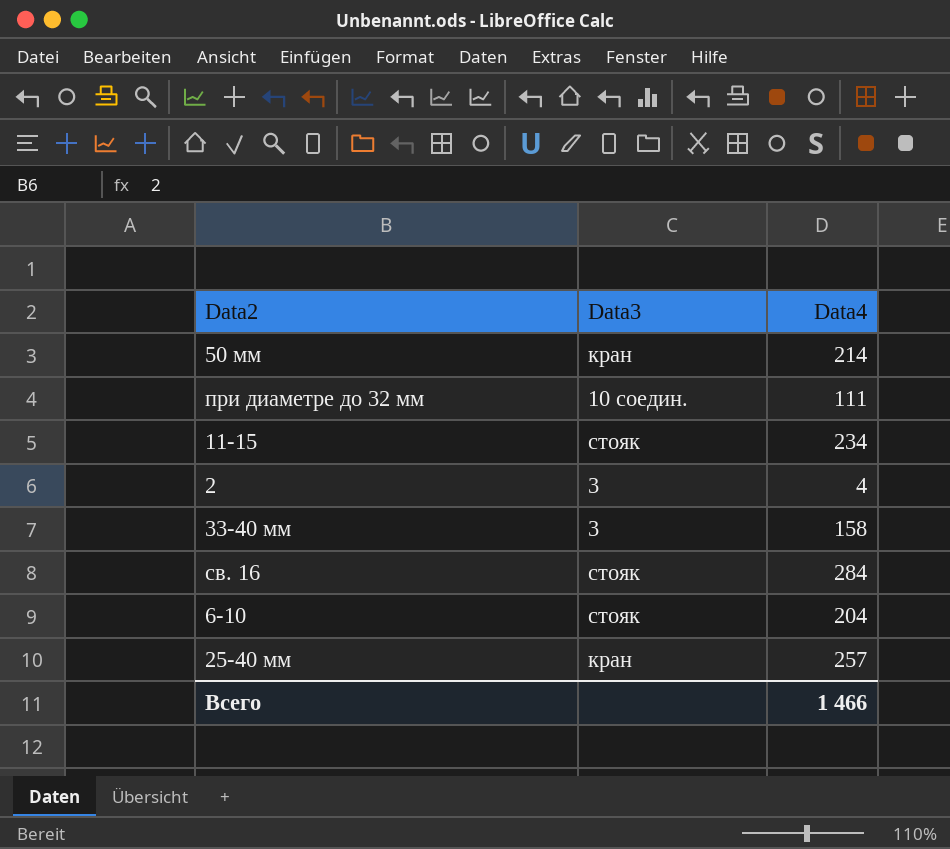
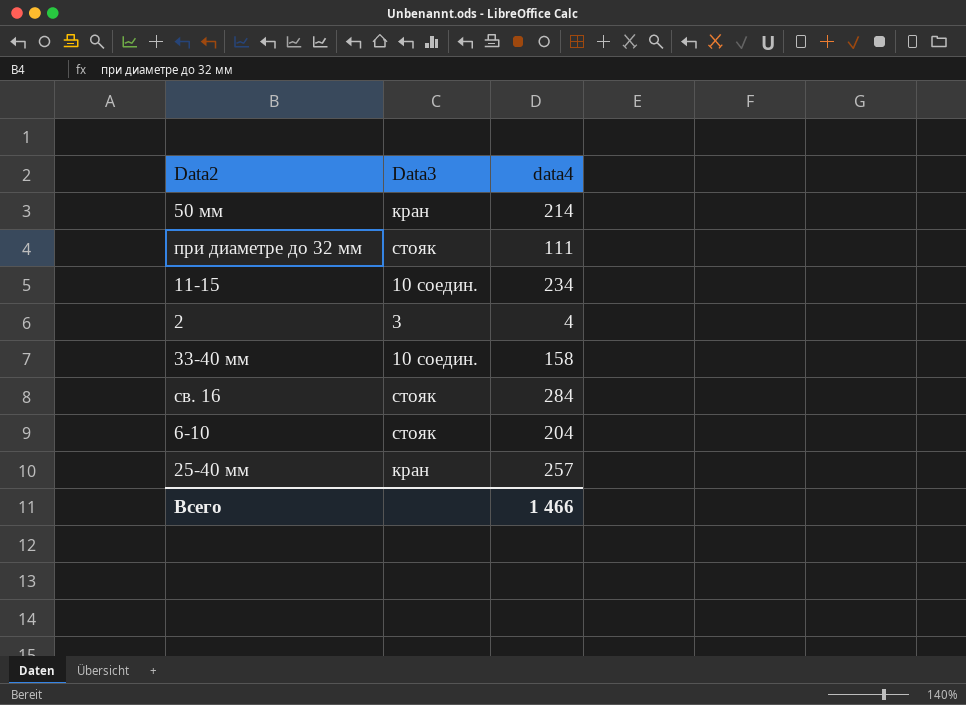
column name: Data4 -> data4
при диаметре до 32 мм | Data3: 10 соедин. -> стояк
11-15 | Data3: стояк -> 10 соедин.
33-40 мм | Data3: 3 -> 10 соедин.

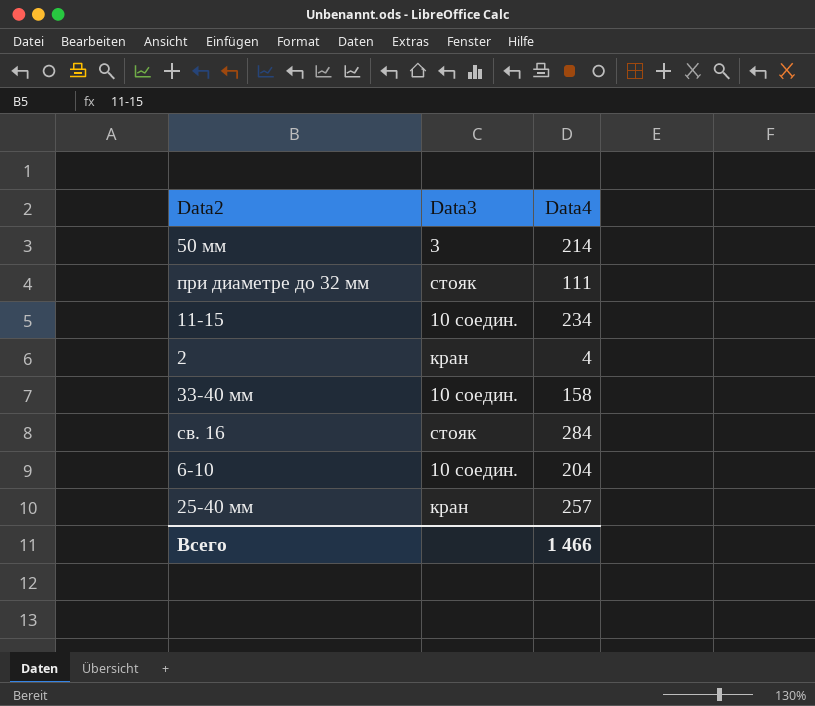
column name: data4 -> Data4
50 мм | Data3: кран -> 3
2 | Data3: 3 -> кран
6-10 | Data3: стояк -> 10 соедин.

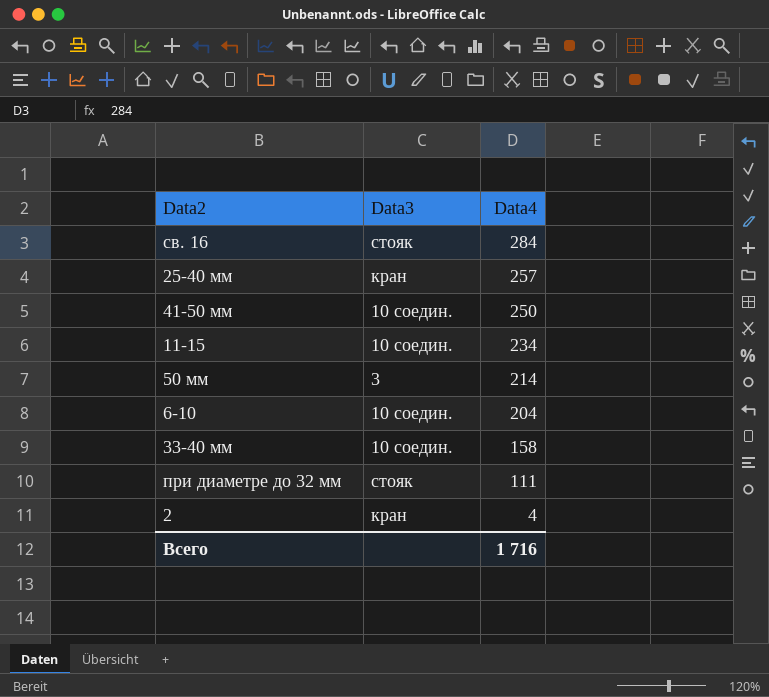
row order: none -> Data4 descending
row 41-50 мм: none -> 10 соедин. | 250
Всего | Data4: 1 466 -> 1 716

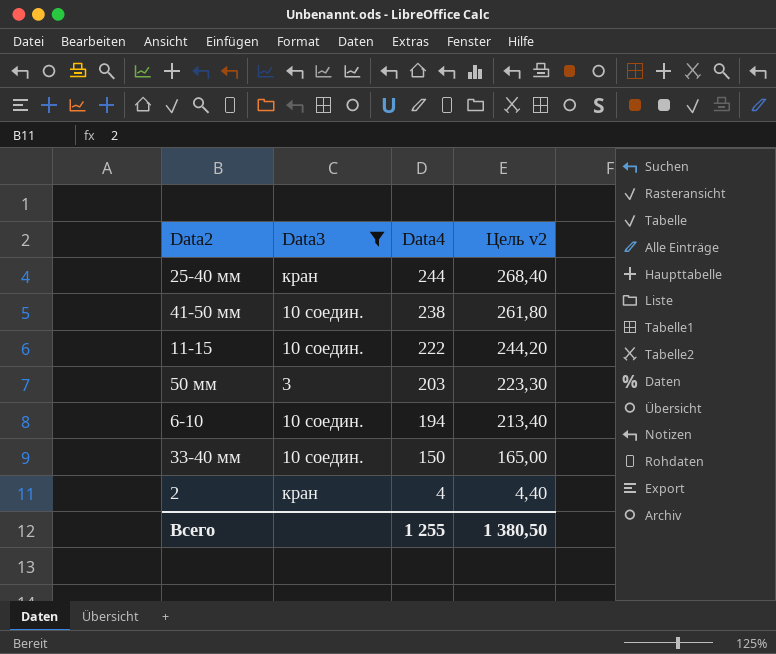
filter: none -> Data3 != стояк
column Цель v2 | formula: none -> [Data4] * 1,1
25-40 мм | Data4: 257 -> 244
41-50 мм | Data4: 250 -> 238
11-15 | Data4: 234 -> 222
50 мм | Data4: 214 -> 203
6-10 | Data4: 204 -> 194
33-40 мм | Data4: 158 -> 150
Всего | Data4: 1 716 -> 1 255

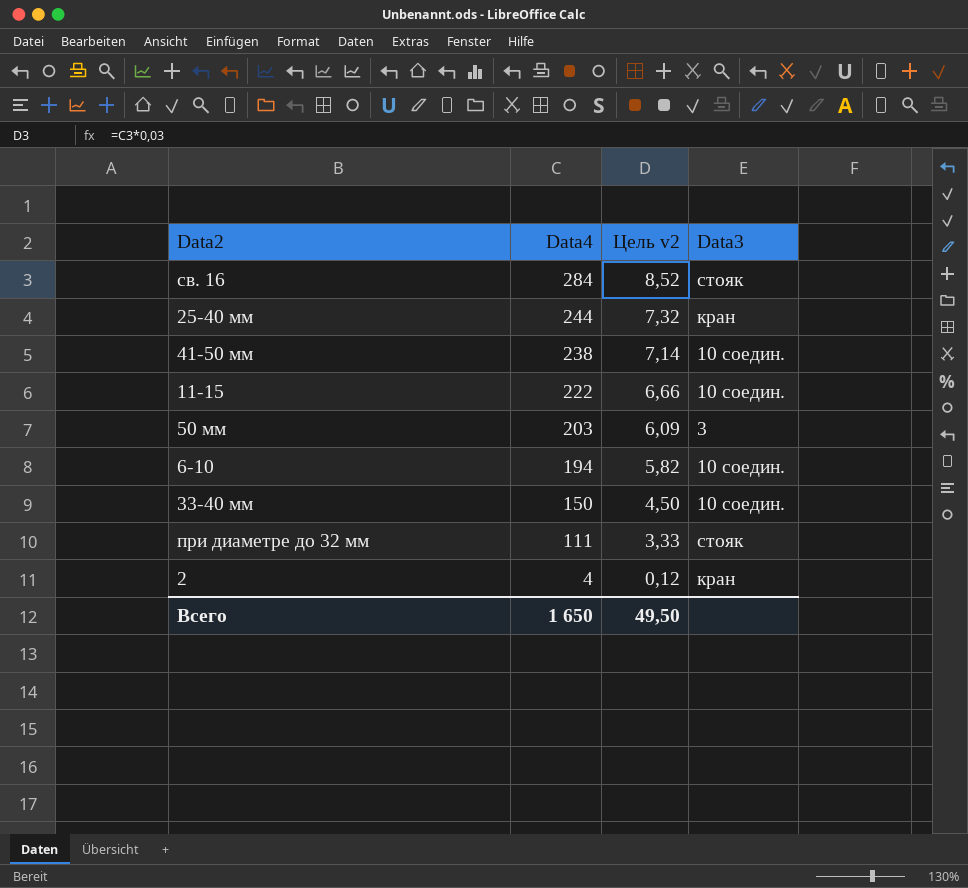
filter: Data3 != стояк -> none
column Цель v2 | formula: [Data4] * 1,1 -> [Data4] * 0,03
column Data3 | position: 2 -> 4
Всего | Data4: 1 255 -> 1 650
Всего | Цель v2: 1 380,50 -> 49,50

